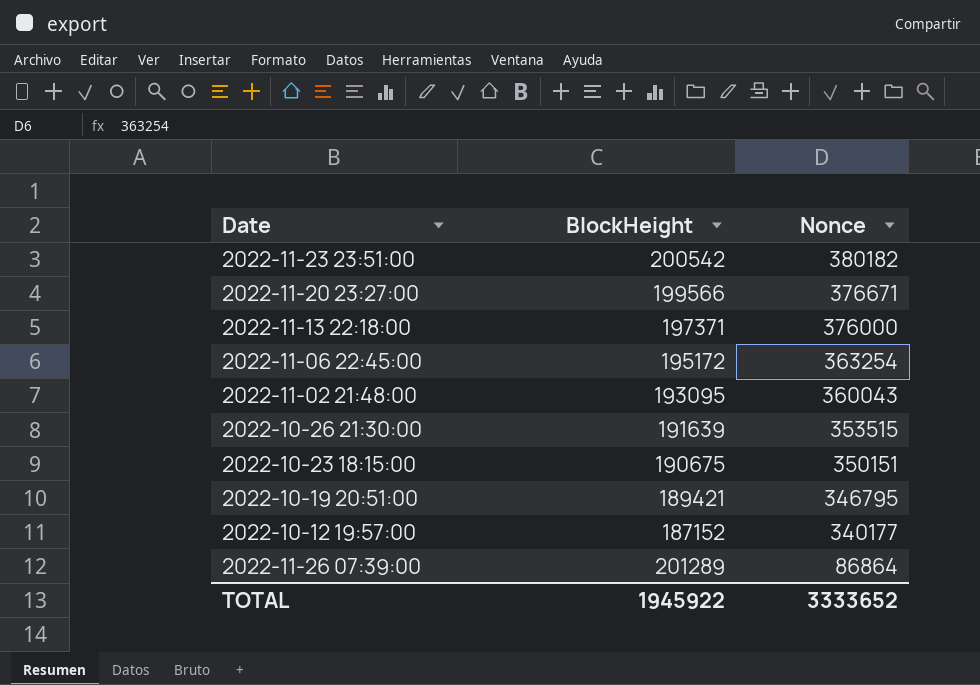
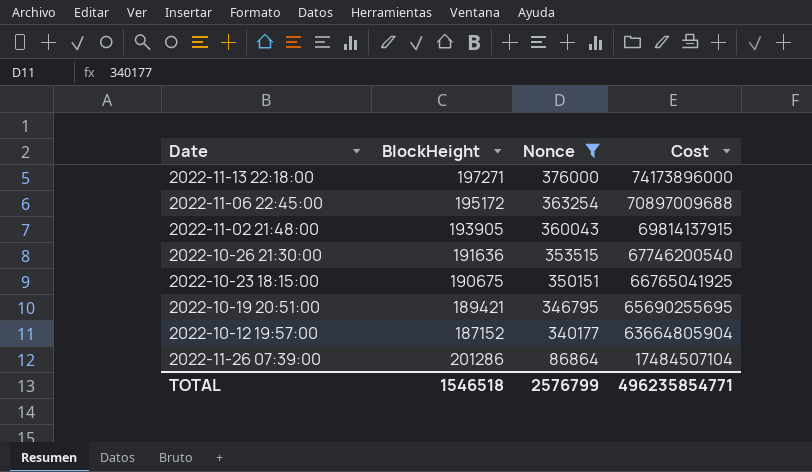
filter: none -> Nonce <= 376000
column Cost | formula: none -> [BlockHeight] * [Nonce]
2022-11-13 22:18:00 | BlockHeight: 197371 -> 197271
2022-11-02 21:48:00 | BlockHeight: 193095 -> 193905
2022-10-26 21:30:00 | BlockHeight: 191639 -> 191636
2022-11-26 07:39:00 | BlockHeight: 201289 -> 201286
TOTAL | BlockHeight: 1945922 -> 1546518
TOTAL | Nonce: 3333652 -> 2576799

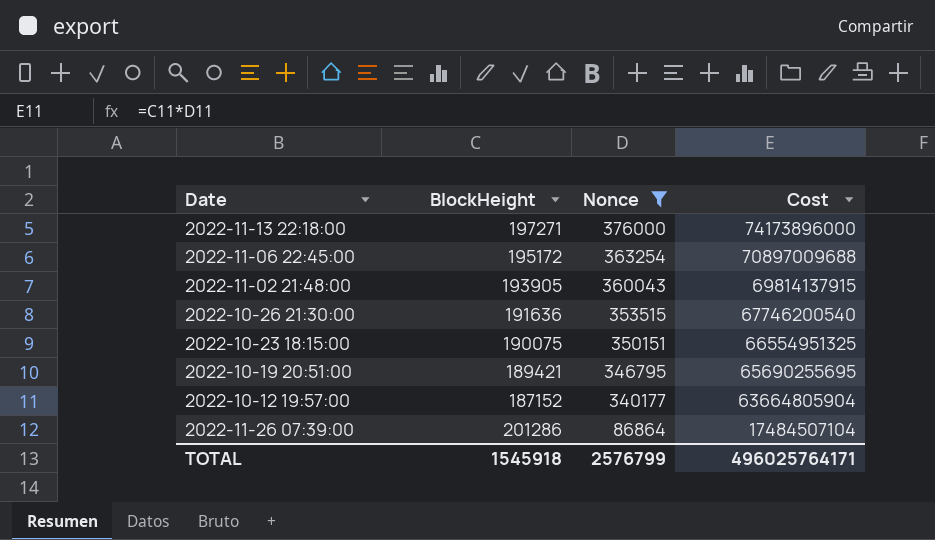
2022-10-23 18:15:00 | BlockHeight: 190675 -> 190075
2022-10-23 18:15:00 | Cost: 66765041925 -> 66554951325
TOTAL | BlockHeight: 1546518 -> 1545918
TOTAL | Cost: 496235854771 -> 496025764171

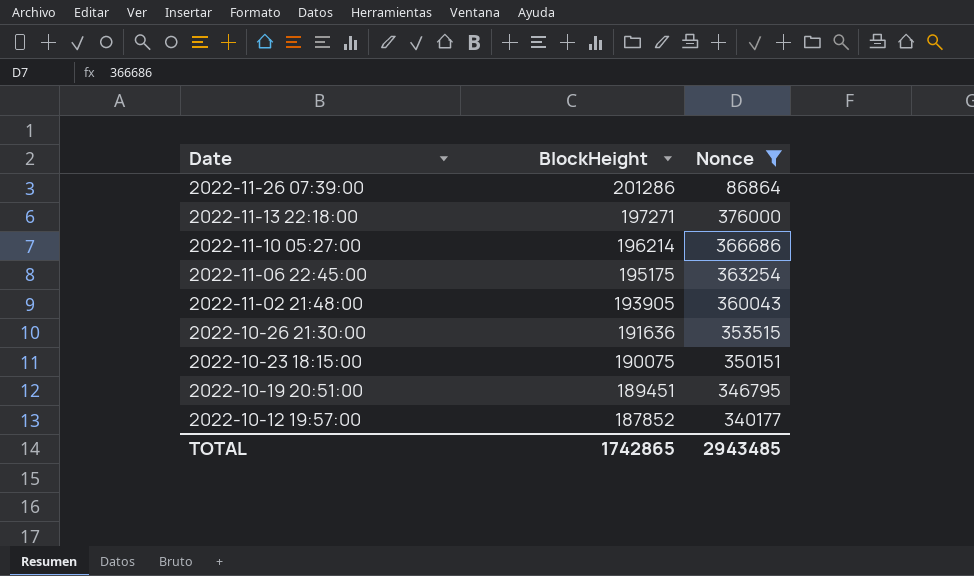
row order: Nonce descending -> Date descending
column Cost | formula: [BlockHeight] * [Nonce] -> none
row 2022-11-10 05:27:00: none -> 196214 | 366686
2022-11-06 22:45:00 | BlockHeight: 195172 -> 195175
2022-10-19 20:51:00 | BlockHeight: 189421 -> 189451
2022-10-12 19:57:00 | BlockHeight: 187152 -> 187852
TOTAL | BlockHeight: 1545918 -> 1742865
TOTAL | Nonce: 2576799 -> 2943485

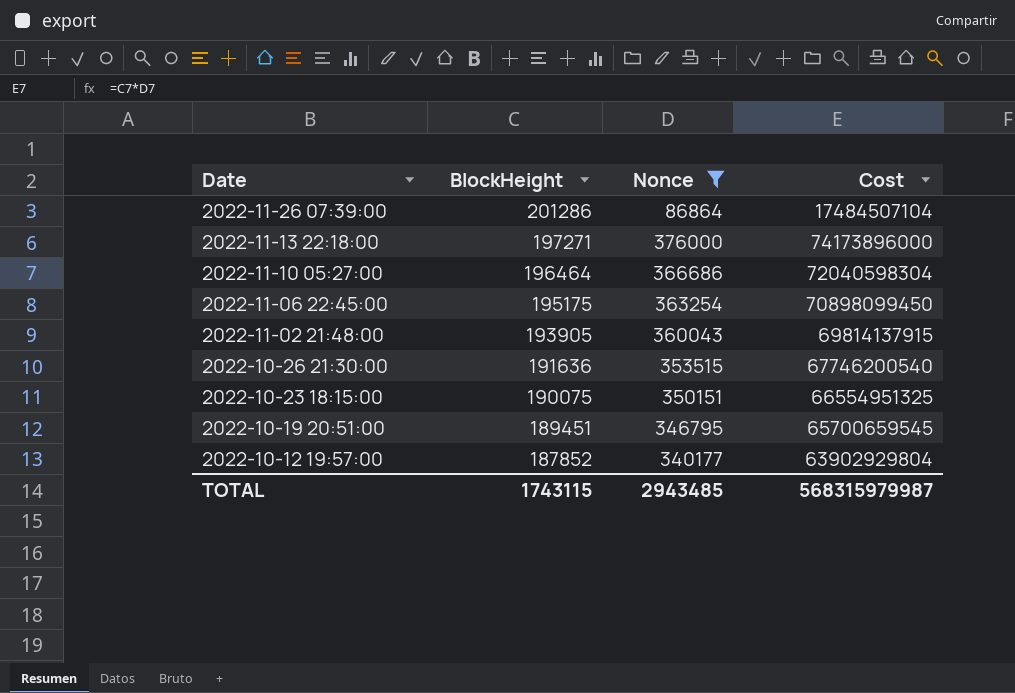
column Cost | formula: none -> [BlockHeight] * [Nonce]
2022-11-10 05:27:00 | BlockHeight: 196214 -> 196464
TOTAL | BlockHeight: 1742865 -> 1743115

